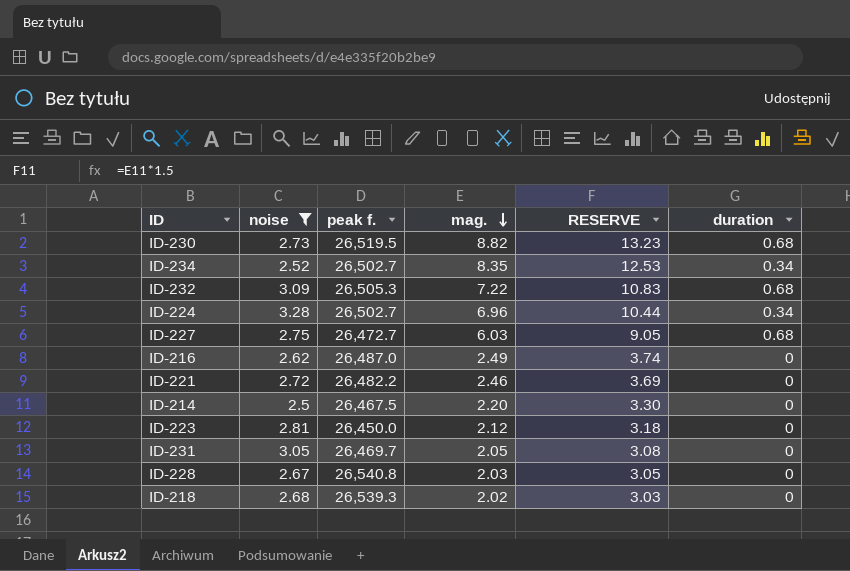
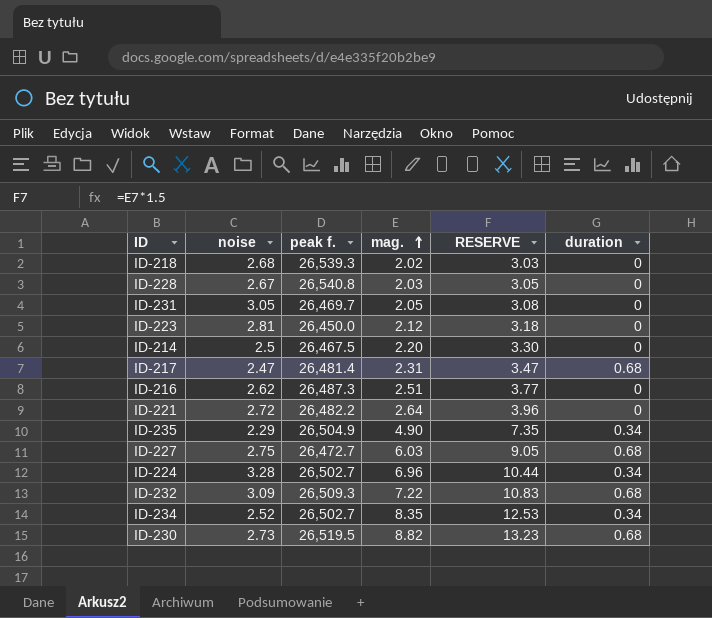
filter: noise >= 2.5 -> none
row order: mag. descending -> mag. ascending
ID-216 | peak f.: 26,487.0 -> 26,487.3
ID-216 | mag.: 2.49 -> 2.51
ID-216 | RESERVE: 3.74 -> 3.77
ID-221 | mag.: 2.46 -> 2.64
ID-221 | RESERVE: 3.69 -> 3.96
ID-232 | peak f.: 26,505.3 -> 26,509.3

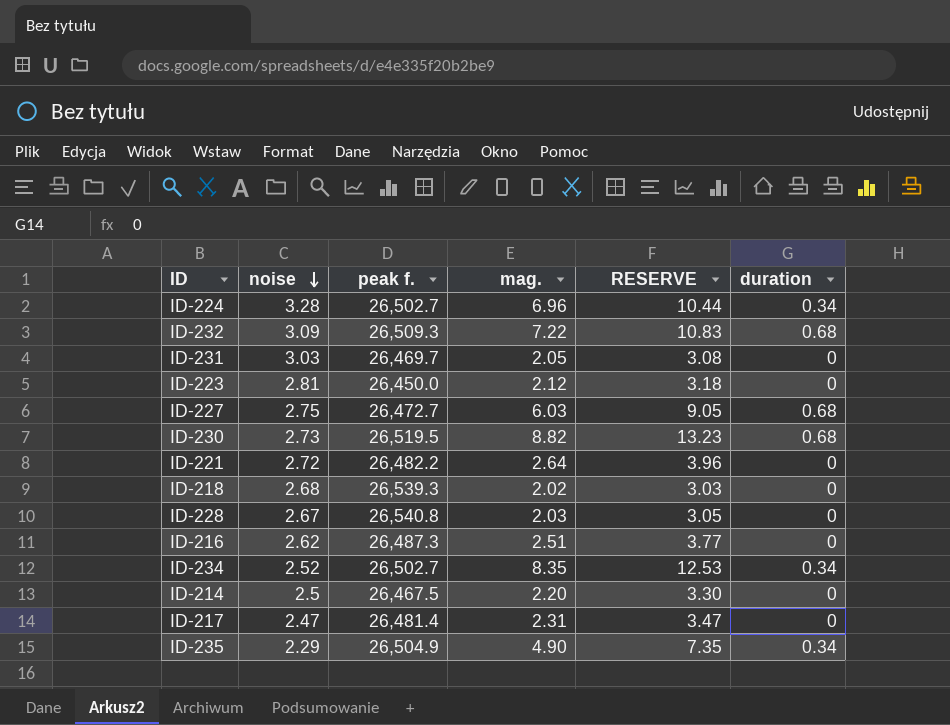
row order: mag. ascending -> noise descending
ID-231 | noise: 3.05 -> 3.03
ID-217 | duration: 0.68 -> 0

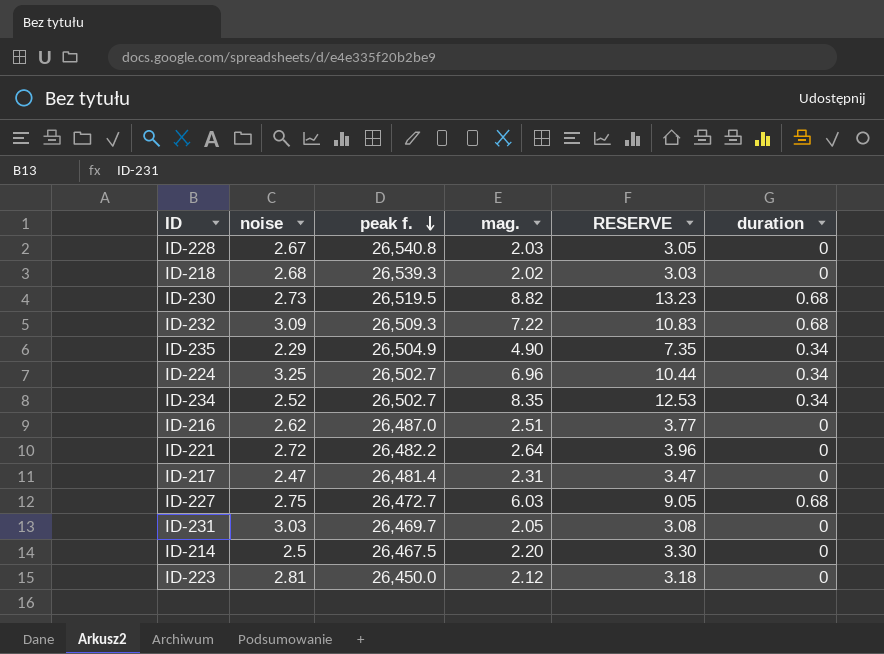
row order: noise descending -> peak f. descending
ID-224 | noise: 3.28 -> 3.25
ID-216 | peak f.: 26,487.3 -> 26,487.0

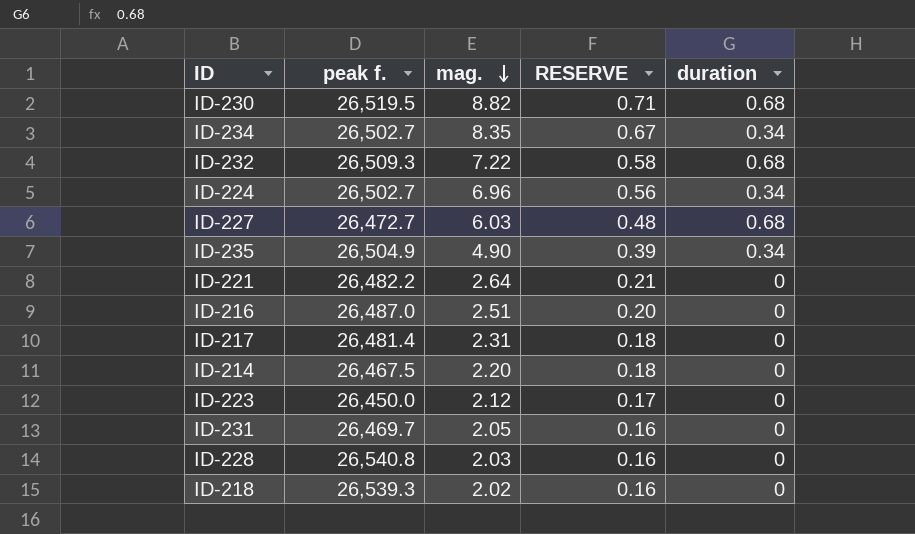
row order: peak f. descending -> mag. descending
column noise | position: 2 -> none
column RESERVE | formula: [mag.] * 1.5 -> [mag.] * 0.08

